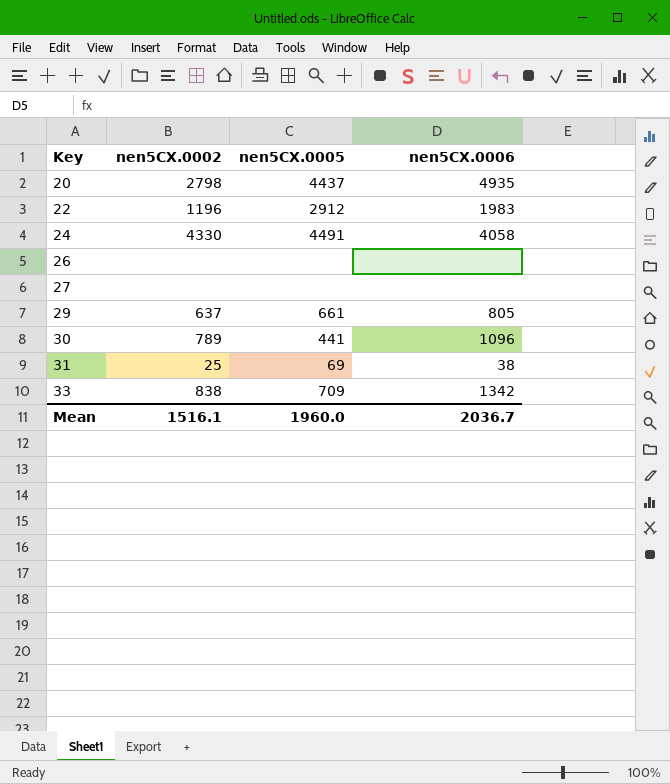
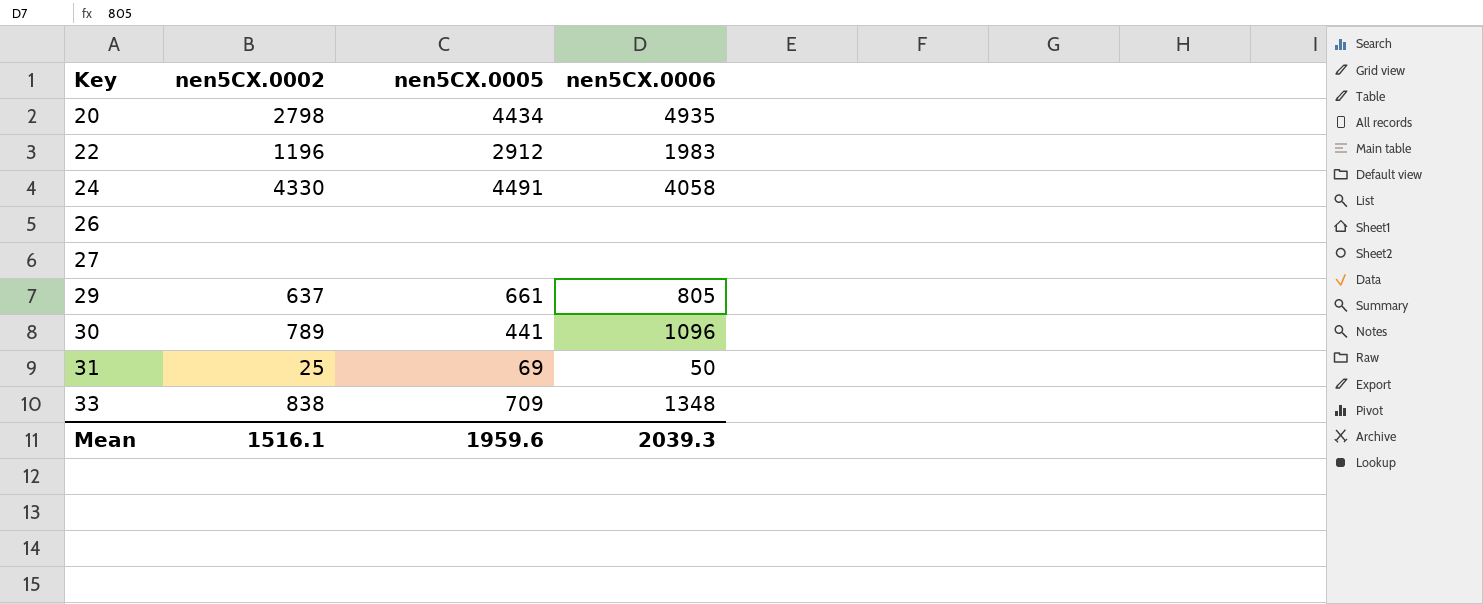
20 | nen5CX.0005: 4437 -> 4434
31 | nen5CX.0006: 38 -> 50
33 | nen5CX.0006: 1342 -> 1348
Mean | nen5CX.0005: 1960.0 -> 1959.6
Mean | nen5CX.0006: 2036.7 -> 2039.3

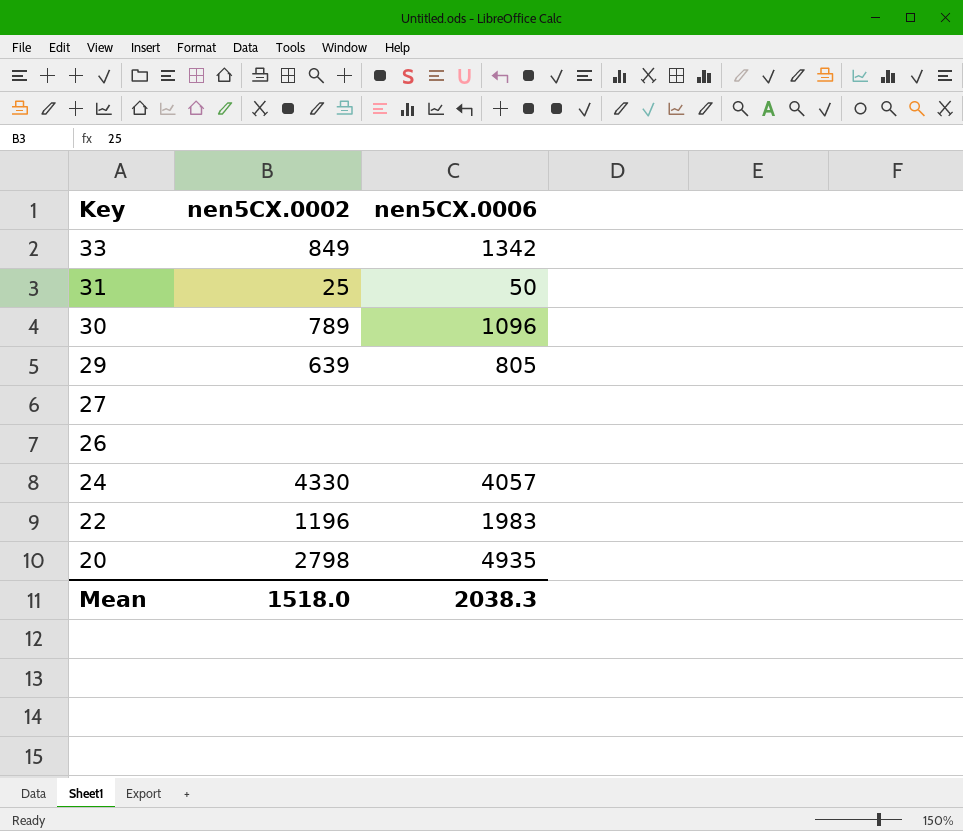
row order: Key ascending -> Key descending
column nen5CX.0005 | position: 3 -> none
33 | nen5CX.0002: 838 -> 849
33 | nen5CX.0006: 1348 -> 1342
29 | nen5CX.0002: 637 -> 639
24 | nen5CX.0006: 4058 -> 4057
Mean | nen5CX.0002: 1516.1 -> 1518.0
Mean | nen5CX.0006: 2039.3 -> 2038.3

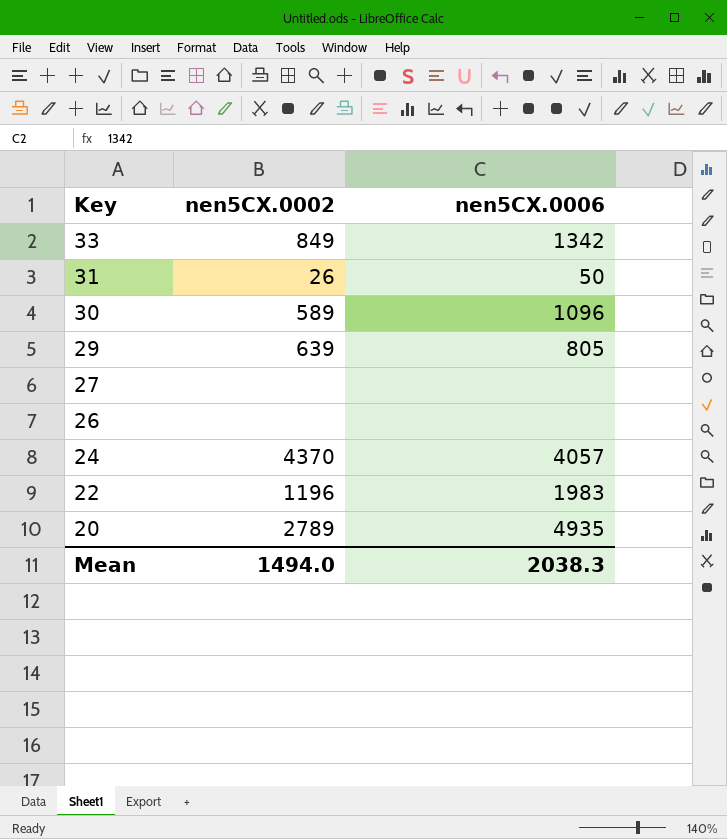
31 | nen5CX.0002: 25 -> 26
30 | nen5CX.0002: 789 -> 589
24 | nen5CX.0002: 4330 -> 4370
20 | nen5CX.0002: 2798 -> 2789
Mean | nen5CX.0002: 1518.0 -> 1494.0

